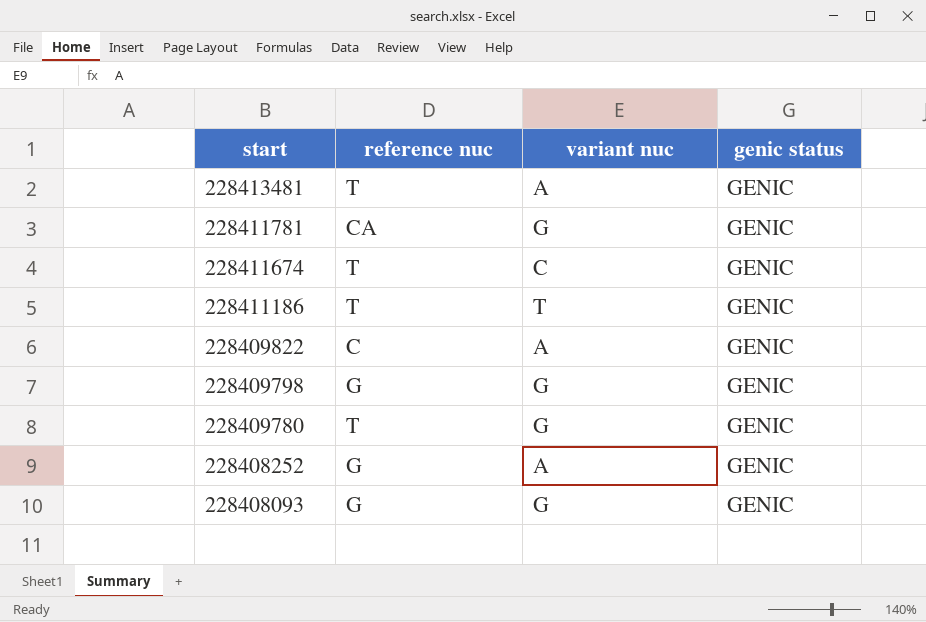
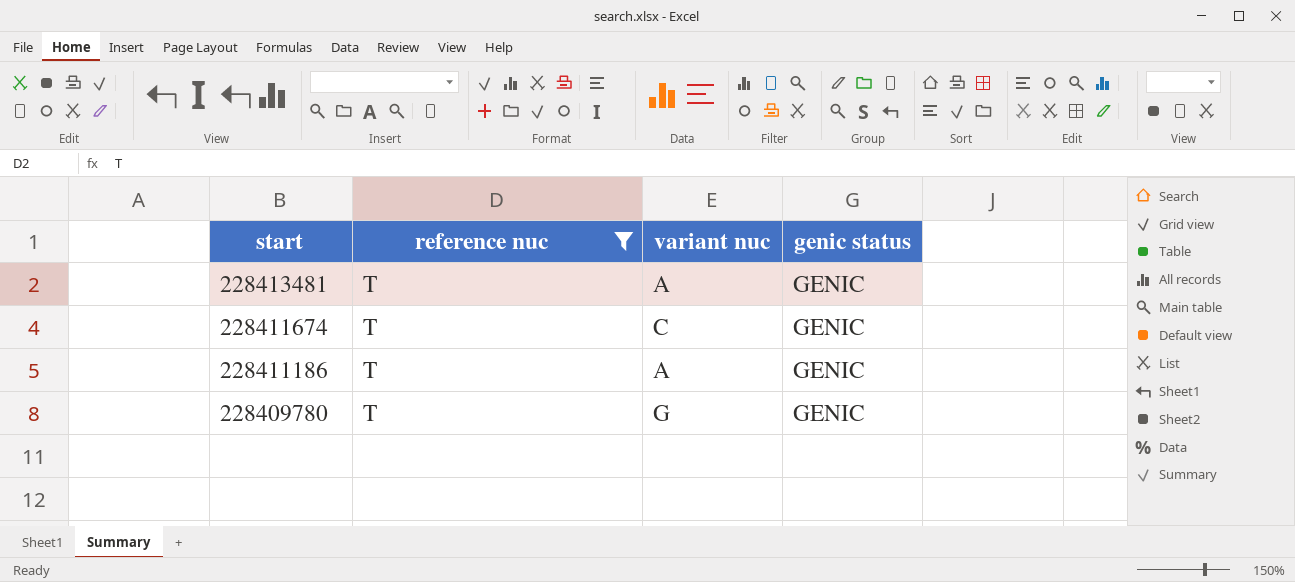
filter: none -> reference nuc = T
228411186 | variant nuc: T -> A

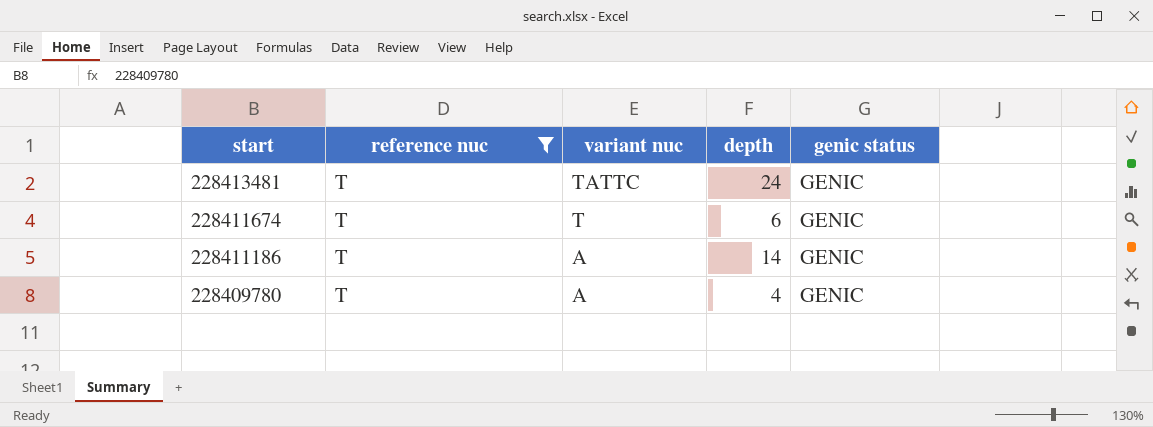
column depth | position: none -> 4
228413481 | variant nuc: A -> TATTC
228411674 | variant nuc: C -> T
228409780 | variant nuc: G -> A

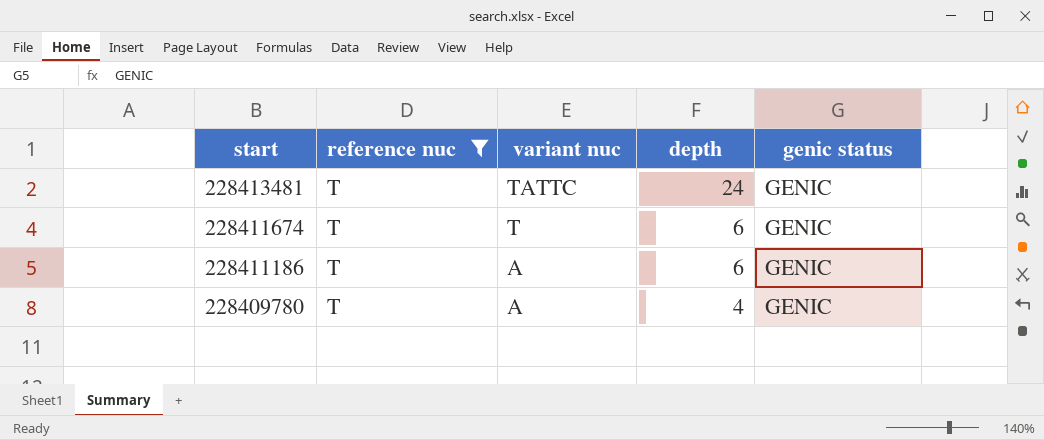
228411186 | depth: 14 -> 6

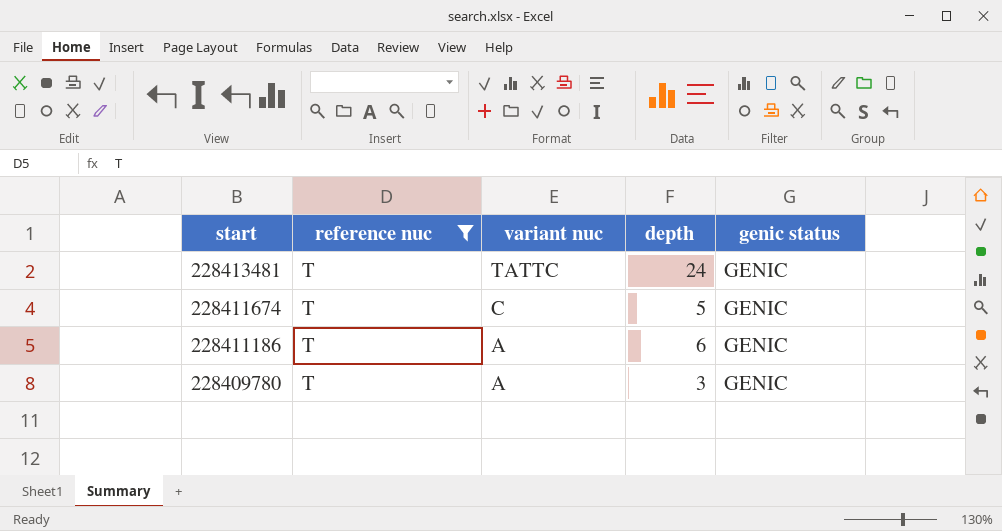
228411674 | variant nuc: T -> C
228411674 | depth: 6 -> 5
228409780 | depth: 4 -> 3

